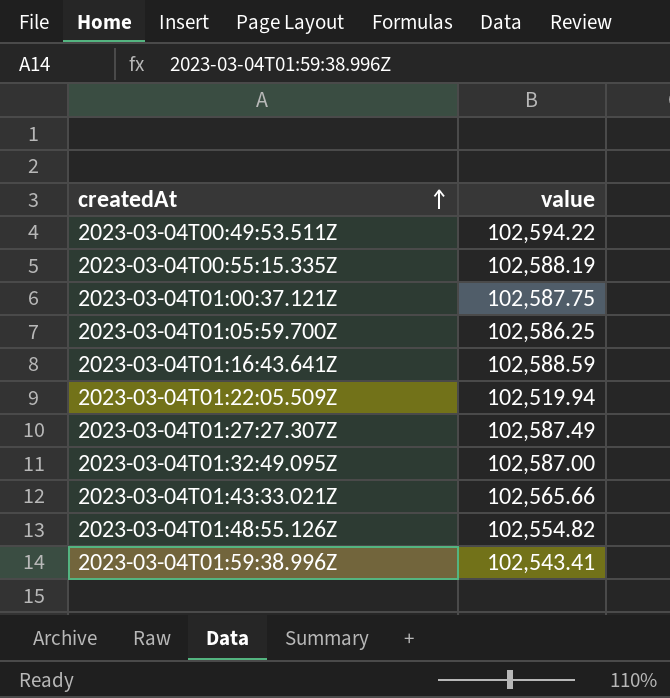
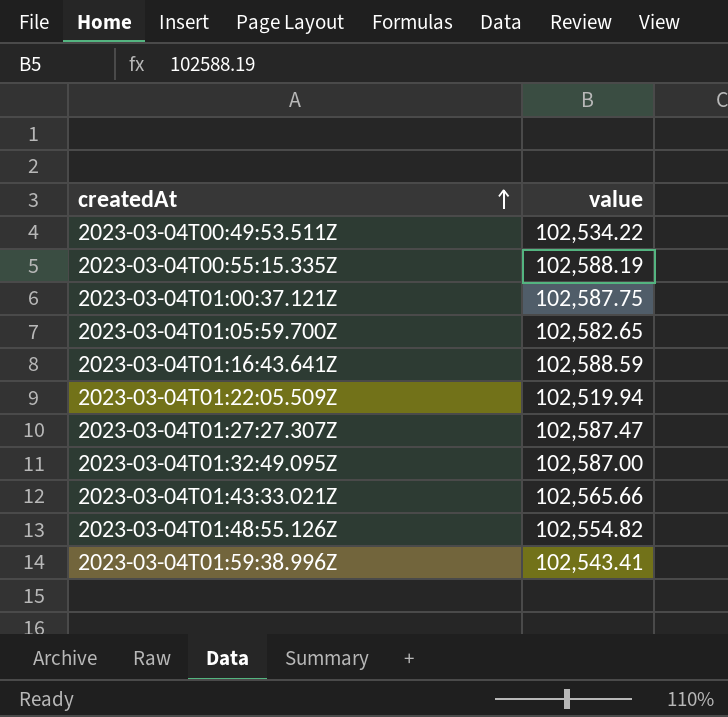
2023-03-04T00:49:53.511Z | value: 102,594.22 -> 102,534.22
2023-03-04T01:05:59.700Z | value: 102,586.25 -> 102,582.65
2023-03-04T01:27:27.307Z | value: 102,587.49 -> 102,587.47

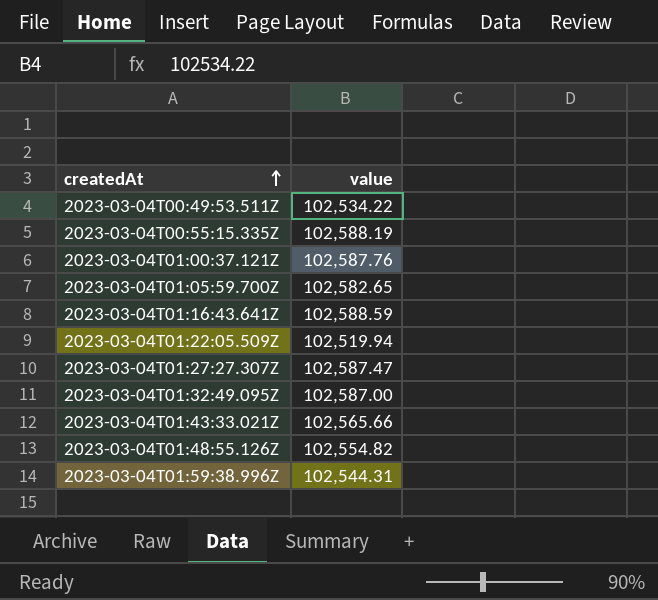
2023-03-04T01:00:37.121Z | value: 102,587.75 -> 102,587.76
2023-03-04T01:59:38.996Z | value: 102,543.41 -> 102,544.31

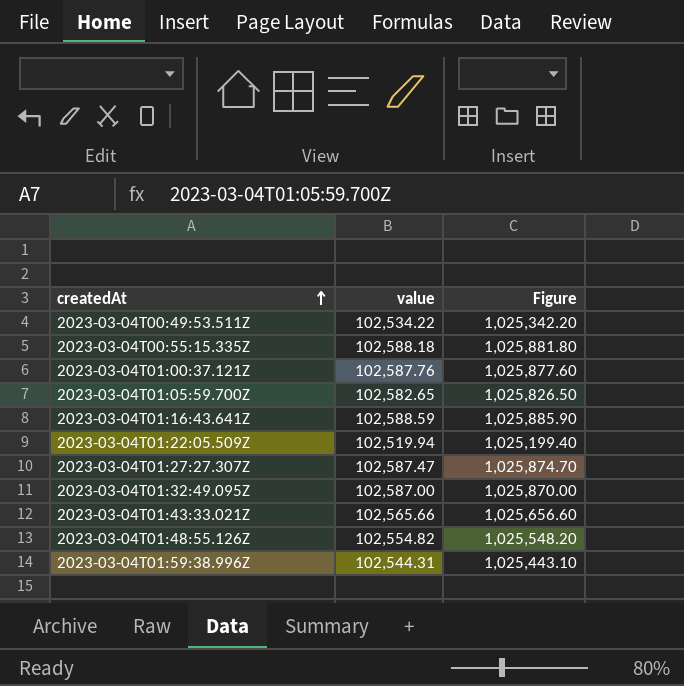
column Figure | formula: none -> [value] * 10
2023-03-04T00:55:15.335Z | value: 102,588.19 -> 102,588.18

